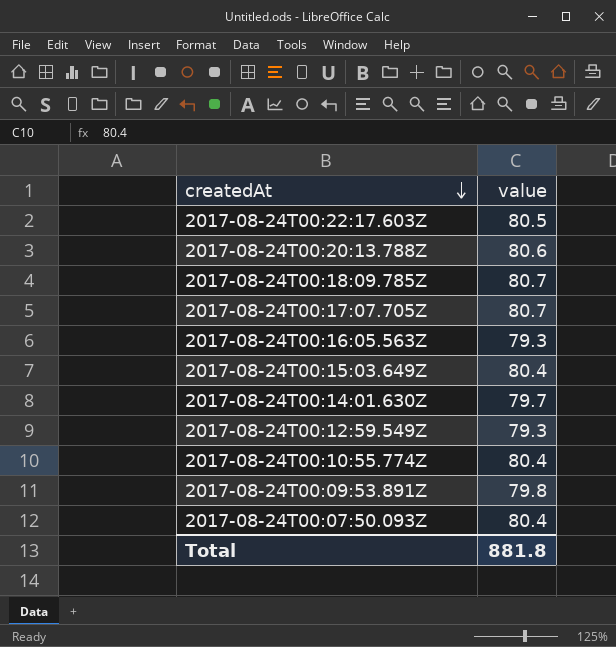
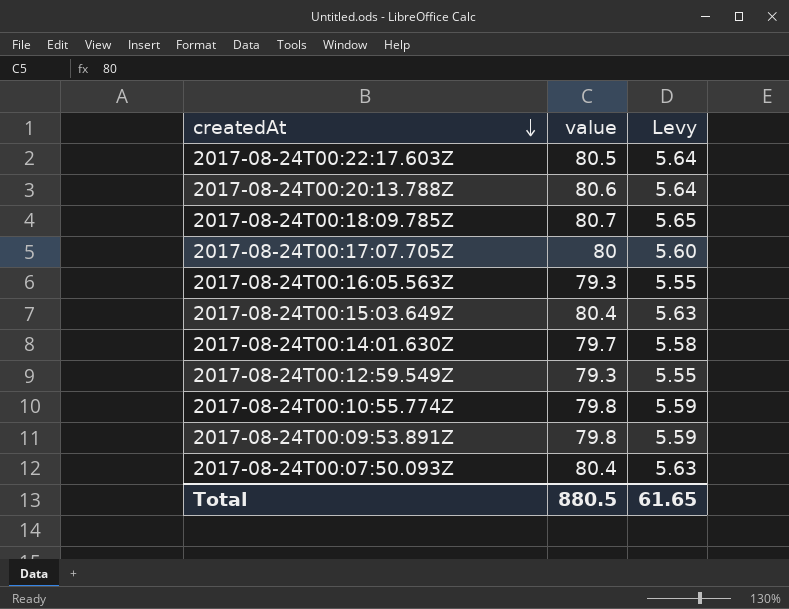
column Levy | formula: none -> [value] * 0.07
2017-08-24T00:17:07.705Z | value: 80.7 -> 80
2017-08-24T00:10:55.774Z | value: 80.4 -> 79.8
Total | value: 881.8 -> 880.5

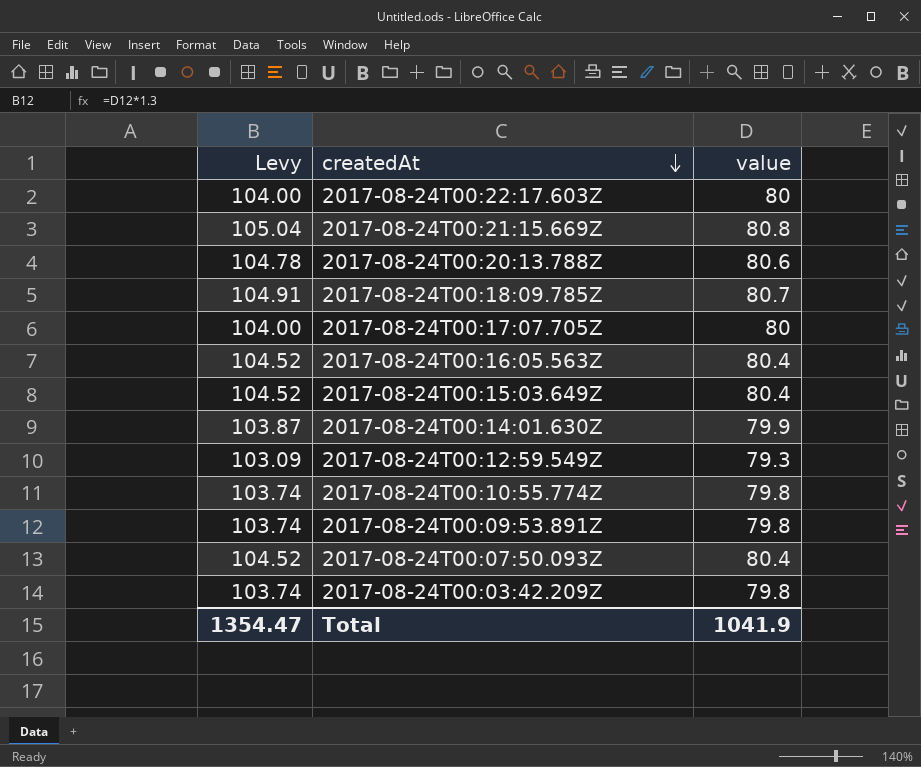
column Levy | formula: [value] * 0.07 -> [value] * 1.3
column Levy | position: 3 -> 1
2017-08-24T00:22:17.603Z | value: 80.5 -> 80
row 2017-08-24T00:21:15.669Z: none -> 105.04 | 80.8
2017-08-24T00:16:05.563Z | value: 79.3 -> 80.4
2017-08-24T00:14:01.630Z | value: 79.7 -> 79.9
row 2017-08-24T00:03:42.209Z: none -> 103.74 | 79.8
Total | Levy: 61.65 -> 1354.47
Total | value: 880.5 -> 1041.9

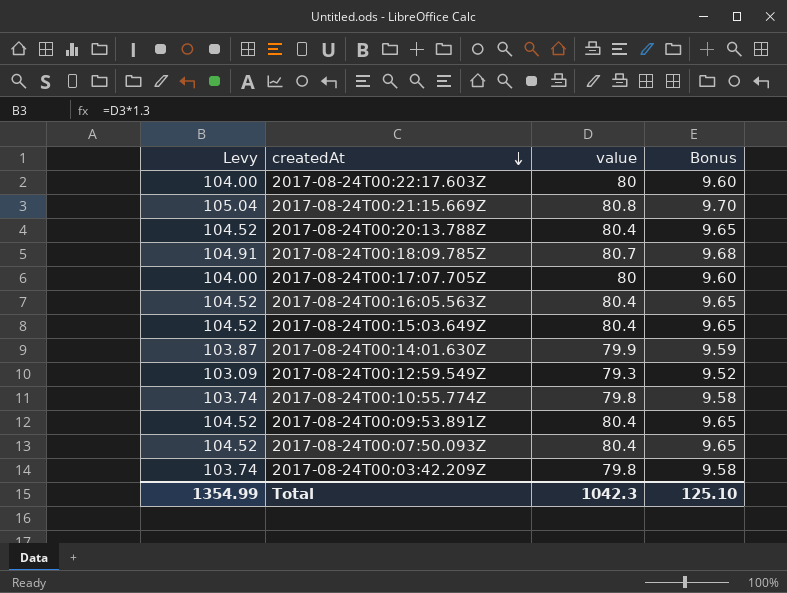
column Bonus | formula: none -> [value] * 0.12
2017-08-24T00:20:13.788Z | Levy: 104.78 -> 104.52
2017-08-24T00:20:13.788Z | value: 80.6 -> 80.4
2017-08-24T00:09:53.891Z | Levy: 103.74 -> 104.52
2017-08-24T00:09:53.891Z | value: 79.8 -> 80.4
Total | Levy: 1354.47 -> 1354.99
Total | value: 1041.9 -> 1042.3

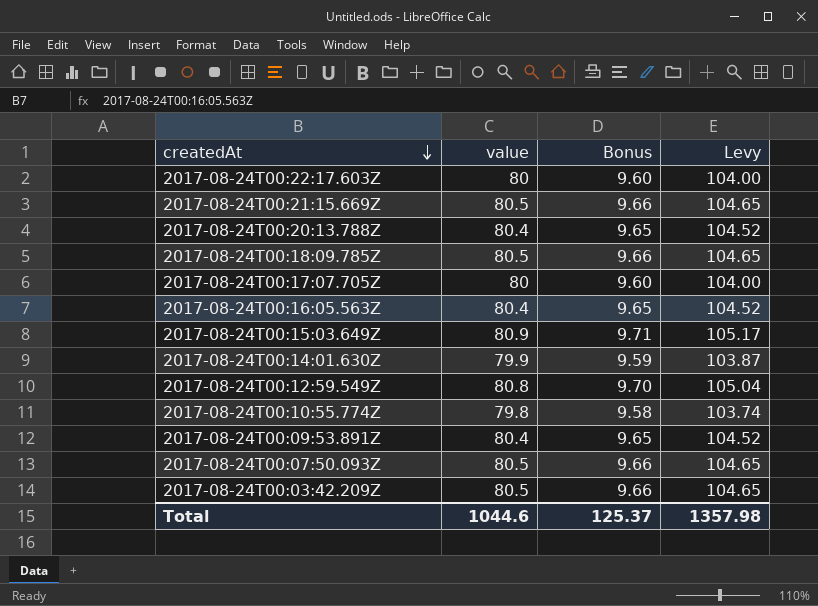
column Levy | position: 1 -> 4
2017-08-24T00:21:15.669Z | value: 80.8 -> 80.5
2017-08-24T00:21:15.669Z | Bonus: 9.70 -> 9.66
2017-08-24T00:21:15.669Z | Levy: 105.04 -> 104.65
2017-08-24T00:18:09.785Z | value: 80.7 -> 80.5
2017-08-24T00:18:09.785Z | Bonus: 9.68 -> 9.66
2017-08-24T00:18:09.785Z | Levy: 104.91 -> 104.65
2017-08-24T00:15:03.649Z | value: 80.4 -> 80.9
2017-08-24T00:15:03.649Z | Bonus: 9.65 -> 9.71
2017-08-24T00:15:03.649Z | Levy: 104.52 -> 105.17
2017-08-24T00:12:59.549Z | value: 79.3 -> 80.8
2017-08-24T00:12:59.549Z | Bonus: 9.52 -> 9.70
2017-08-24T00:12:59.549Z | Levy: 103.09 -> 105.04
2017-08-24T00:07:50.093Z | value: 80.4 -> 80.5
2017-08-24T00:07:50.093Z | Bonus: 9.65 -> 9.66
2017-08-24T00:07:50.093Z | Levy: 104.52 -> 104.65
2017-08-24T00:03:42.209Z | value: 79.8 -> 80.5
2017-08-24T00:03:42.209Z | Bonus: 9.58 -> 9.66
2017-08-24T00:03:42.209Z | Levy: 103.74 -> 104.65
Total | value: 1042.3 -> 1044.6
Total | Bonus: 125.10 -> 125.37
Total | Levy: 1354.99 -> 1357.98

